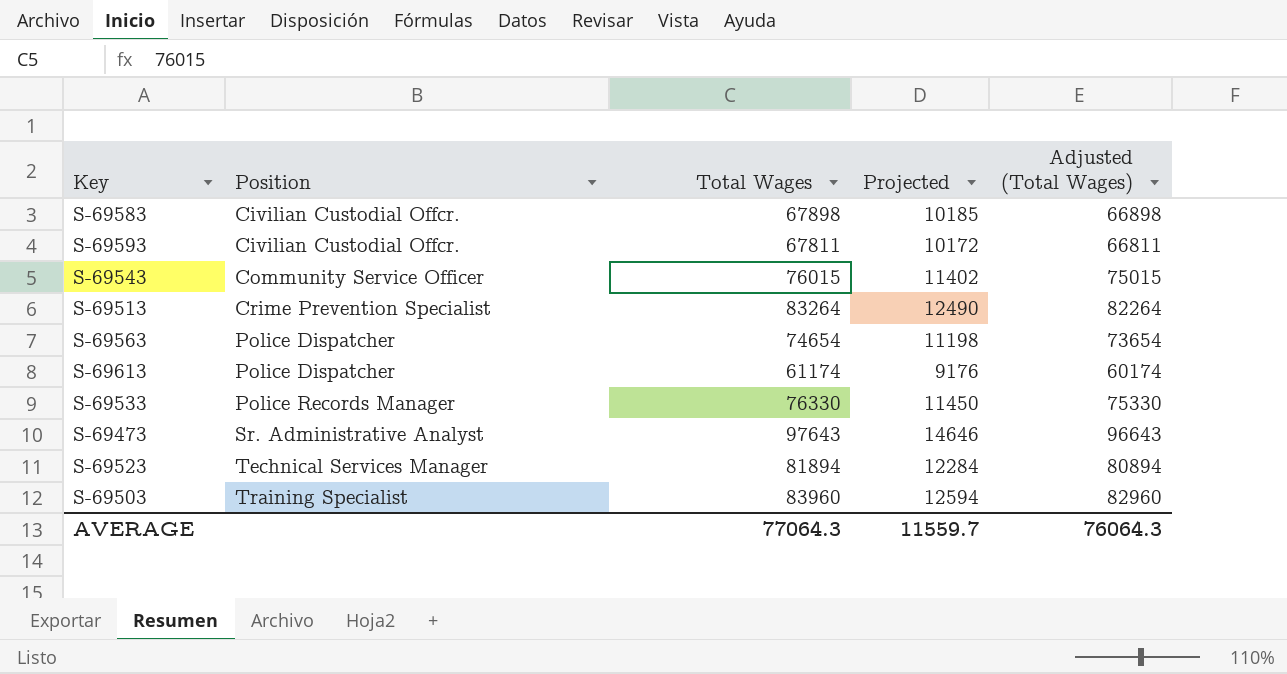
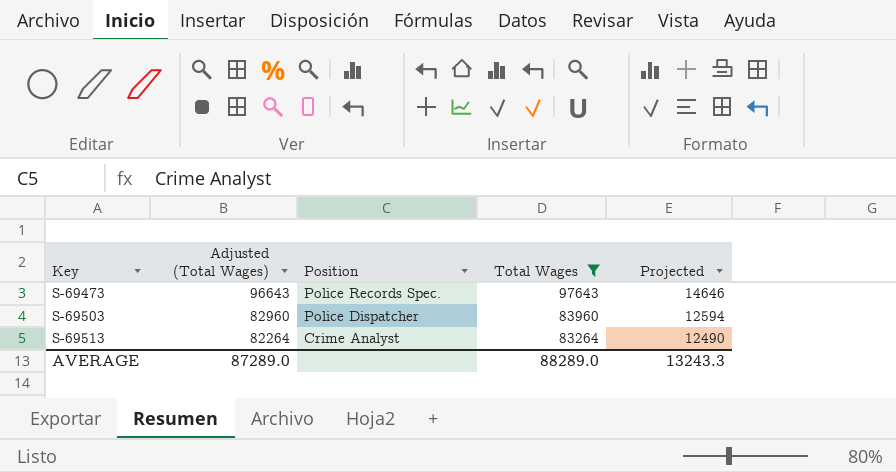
filter: none -> Total Wages >= 83264
row order: Position ascending -> Key ascending
column Adjusted (Total Wages) | position: 5 -> 2
S-69473 | Position: Sr. Administrative Analyst -> Police Records Spec.
S-69503 | Position: Training Specialist -> Police Dispatcher
S-69513 | Position: Crime Prevention Specialist -> Crime Analyst
AVERAGE | Adjusted (Total Wages): 76064.3 -> 87289.0
AVERAGE | Total Wages: 77064.3 -> 88289.0
AVERAGE | Projected: 11559.7 -> 13243.3

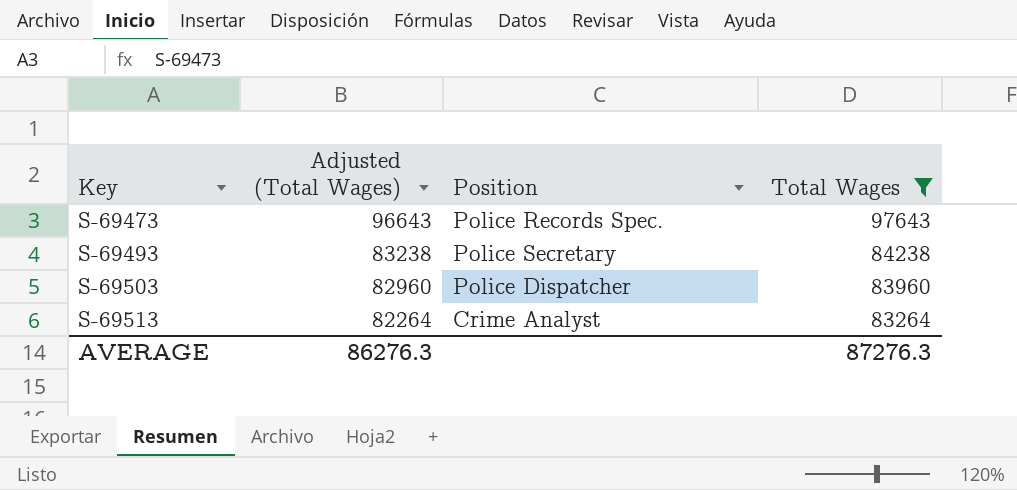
column Projected | formula: [Total Wages] * 0.15 -> none
row S-69493: none -> 83238 | Police Secretary | 84238
AVERAGE | Adjusted (Total Wages): 87289.0 -> 86276.3
AVERAGE | Total Wages: 88289.0 -> 87276.3

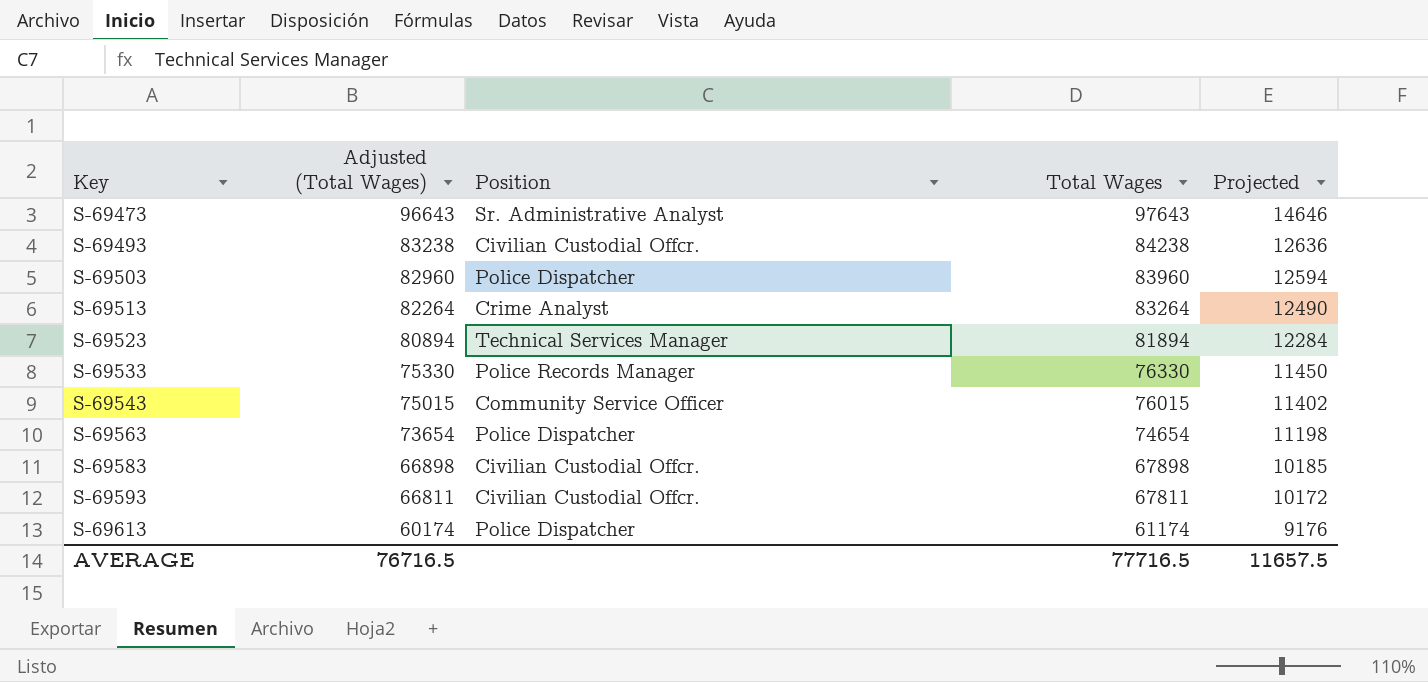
filter: Total Wages >= 83264 -> none
column Projected | formula: none -> [Total Wages] * 0.15
S-69473 | Position: Police Records Spec. -> Sr. Administrative Analyst
S-69493 | Position: Police Secretary -> Civilian Custodial Offcr.
AVERAGE | Adjusted (Total Wages): 86276.3 -> 76716.5
AVERAGE | Total Wages: 87276.3 -> 77716.5

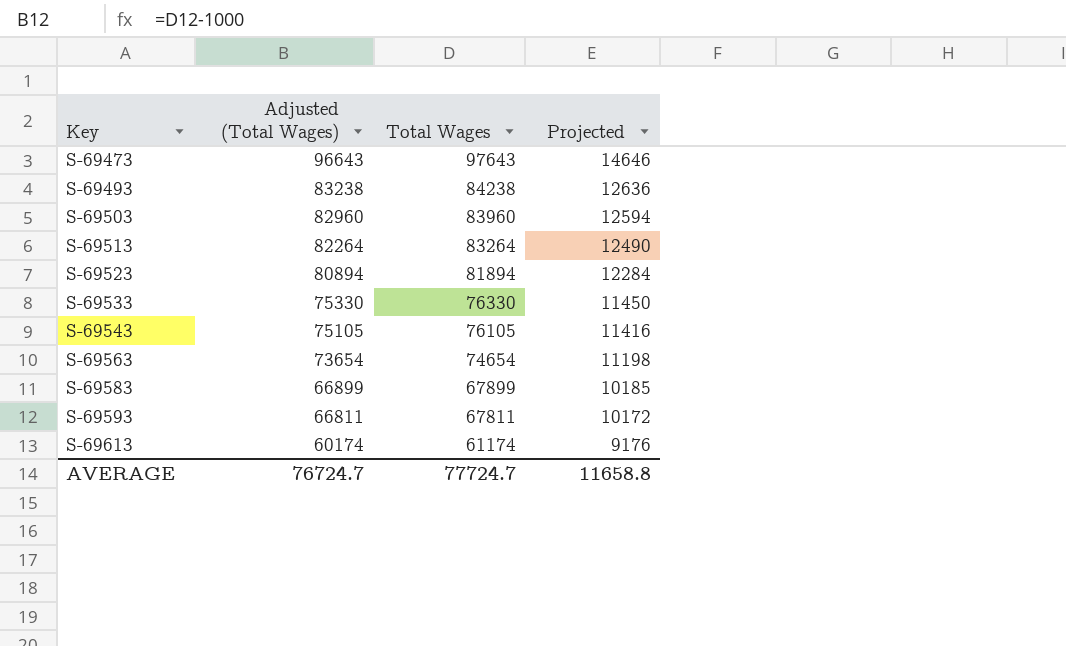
column Position | position: 3 -> none
S-69543 | Adjusted (Total Wages): 75015 -> 75105
S-69543 | Total Wages: 76015 -> 76105
S-69543 | Projected: 11402 -> 11416
S-69583 | Adjusted (Total Wages): 66898 -> 66899
S-69583 | Total Wages: 67898 -> 67899
AVERAGE | Adjusted (Total Wages): 76716.5 -> 76724.7
AVERAGE | Total Wages: 77716.5 -> 77724.7
AVERAGE | Projected: 11657.5 -> 11658.8

